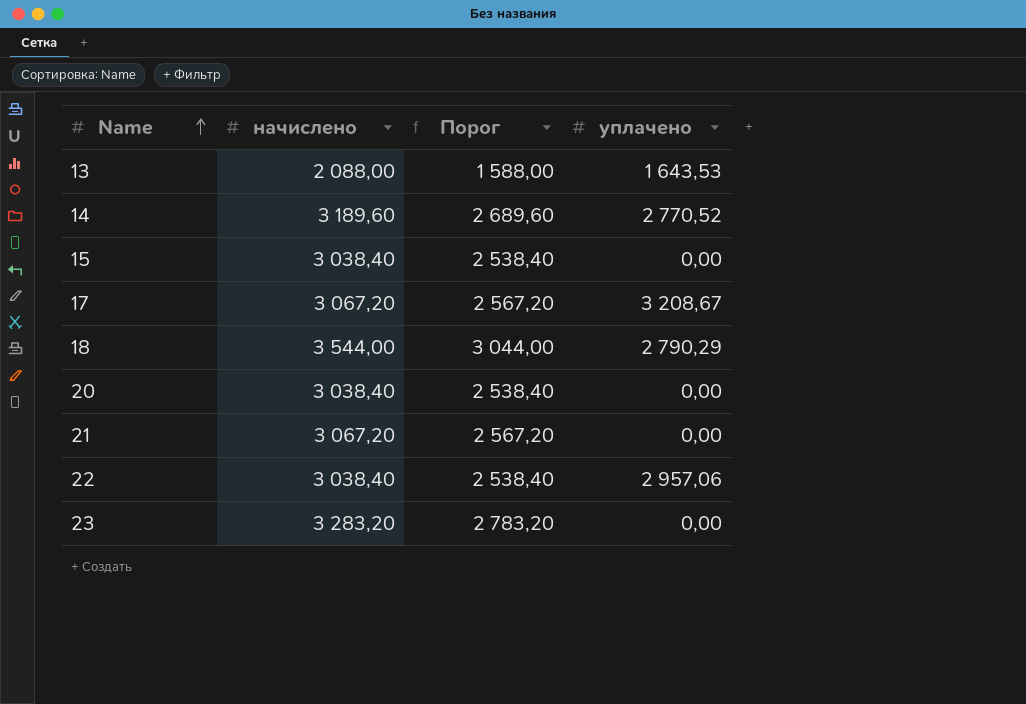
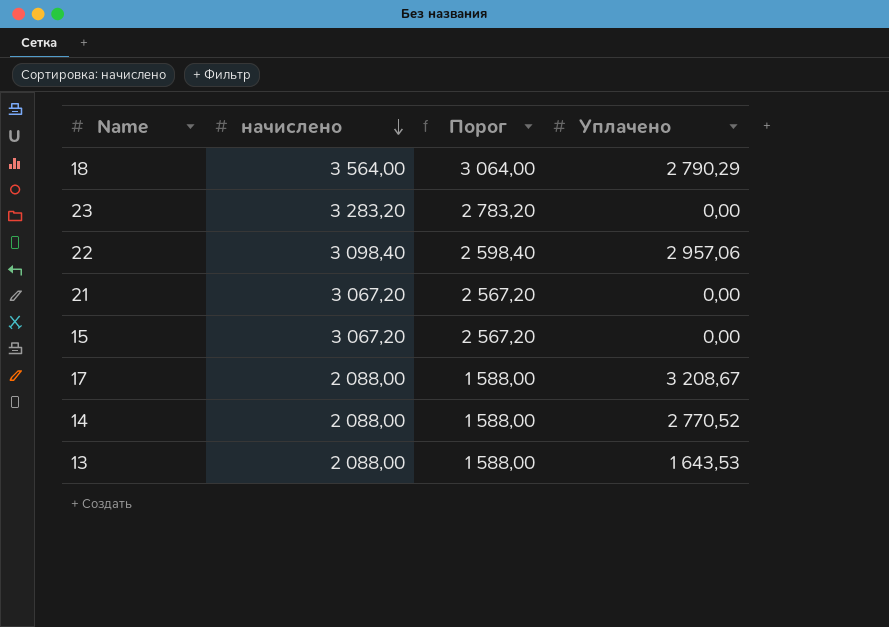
row order: Name ascending -> начислено descending
column name: уплачено -> Уплачено
row 20: 3 038,40 | 2 538,40 | 0,00 -> none
18 | начислено: 3 544,00 -> 3 564,00
18 | Порог: 3 044,00 -> 3 064,00
22 | начислено: 3 038,40 -> 3 098,40
22 | Порог: 2 538,40 -> 2 598,40
15 | начислено: 3 038,40 -> 3 067,20
15 | Порог: 2 538,40 -> 2 567,20
17 | начислено: 3 067,20 -> 2 088,00
17 | Порог: 2 567,20 -> 1 588,00
14 | начислено: 3 189,60 -> 2 088,00
14 | Порог: 2 689,60 -> 1 588,00

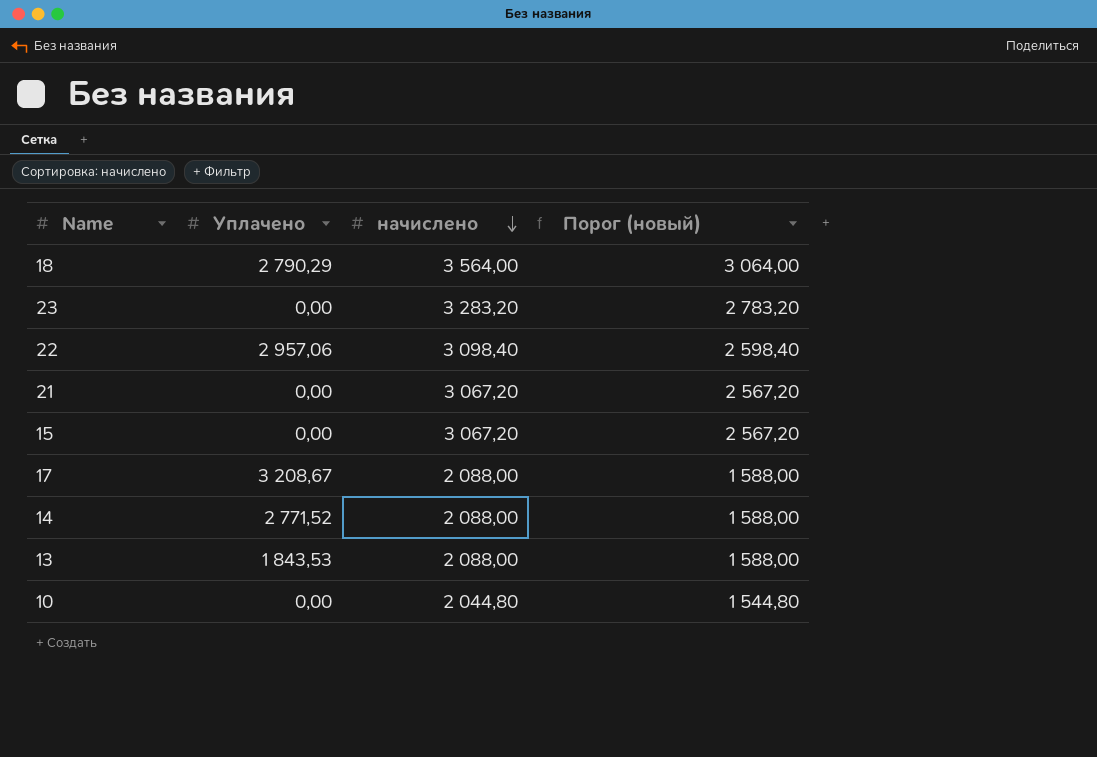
column Уплачено | position: 4 -> 2
column name: Порог -> Порог (новый)
14 | Уплачено: 2 770,52 -> 2 771,52
13 | Уплачено: 1 643,53 -> 1 843,53
row 10: none -> 0,00 | 2 044,80 | 1 544,80

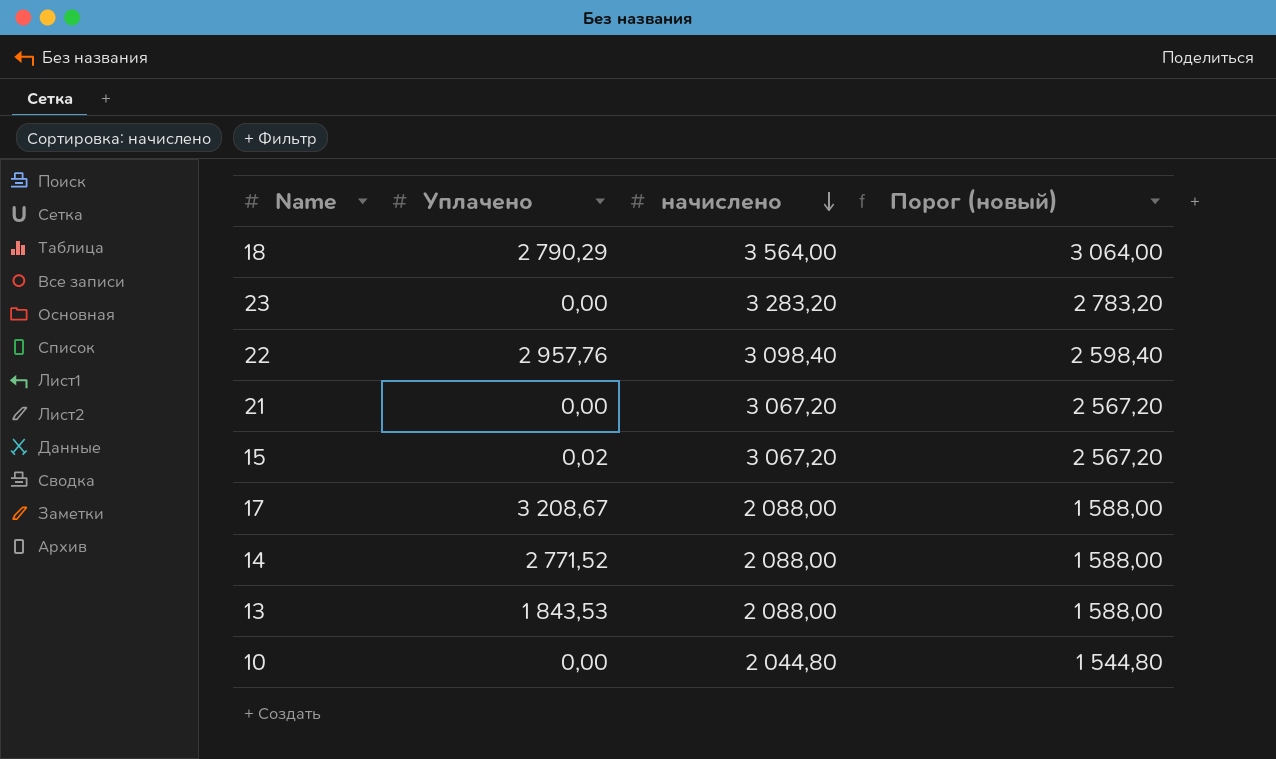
22 | Уплачено: 2 957,06 -> 2 957,76
15 | Уплачено: 0,00 -> 0,02

